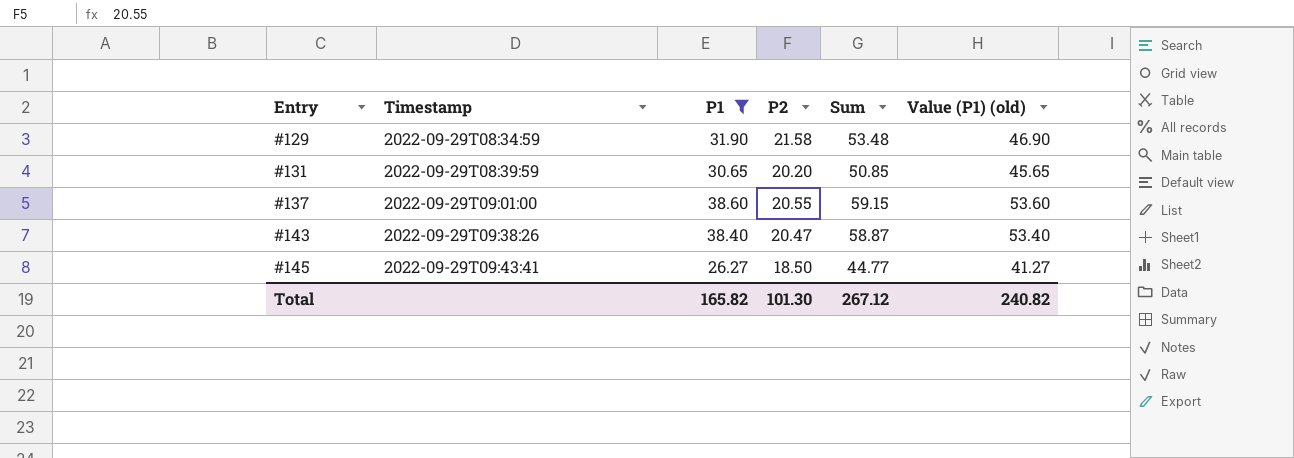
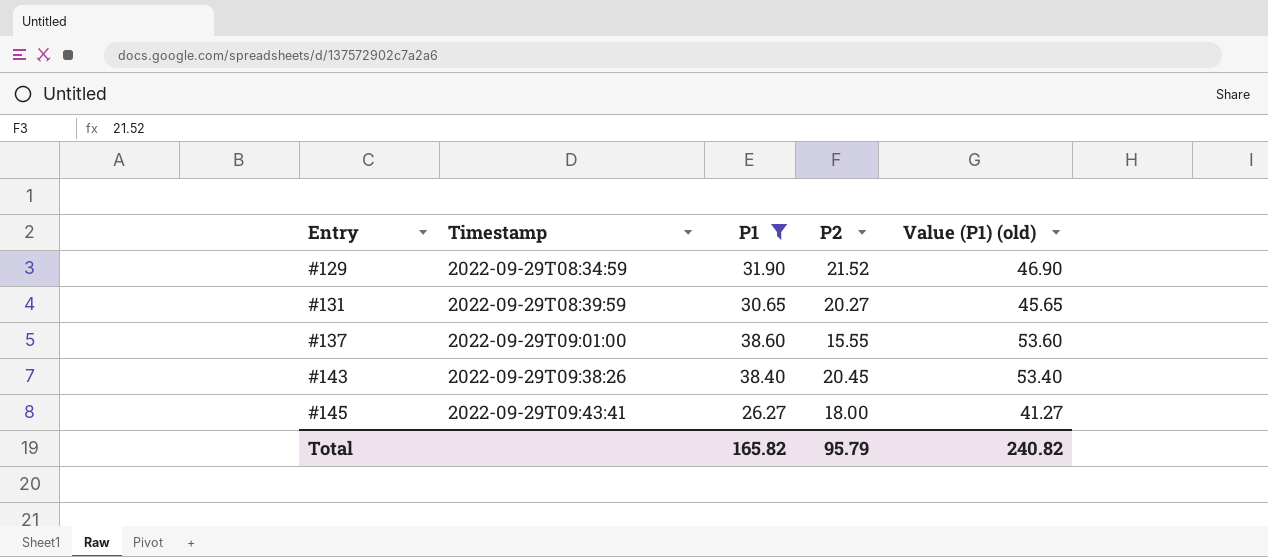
column Sum | formula: [P1] + [P2] -> none
#129 | P2: 21.58 -> 21.52
#131 | P2: 20.20 -> 20.27
#137 | P2: 20.55 -> 15.55
#143 | P2: 20.47 -> 20.45
#145 | P2: 18.50 -> 18.00
Total | P2: 101.30 -> 95.79

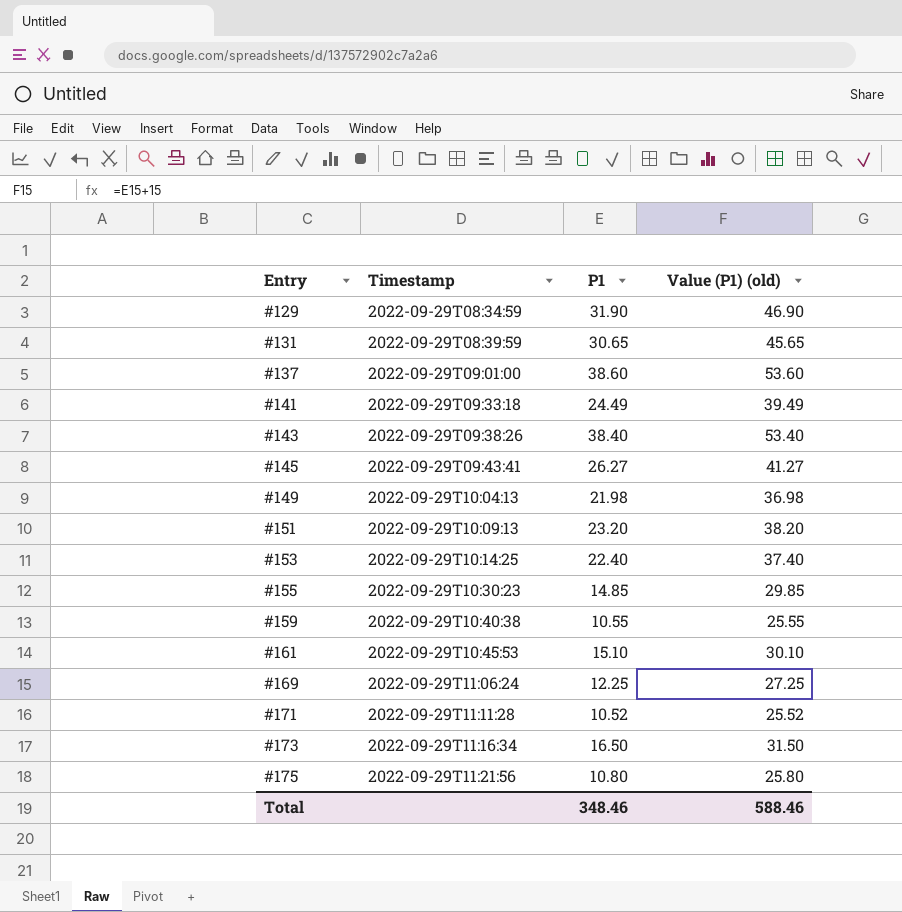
filter: P1 >= 26.27 -> none
column P2 | position: 4 -> none
Total | P1: 165.82 -> 348.46
Total | Value (P1) (old): 240.82 -> 588.46

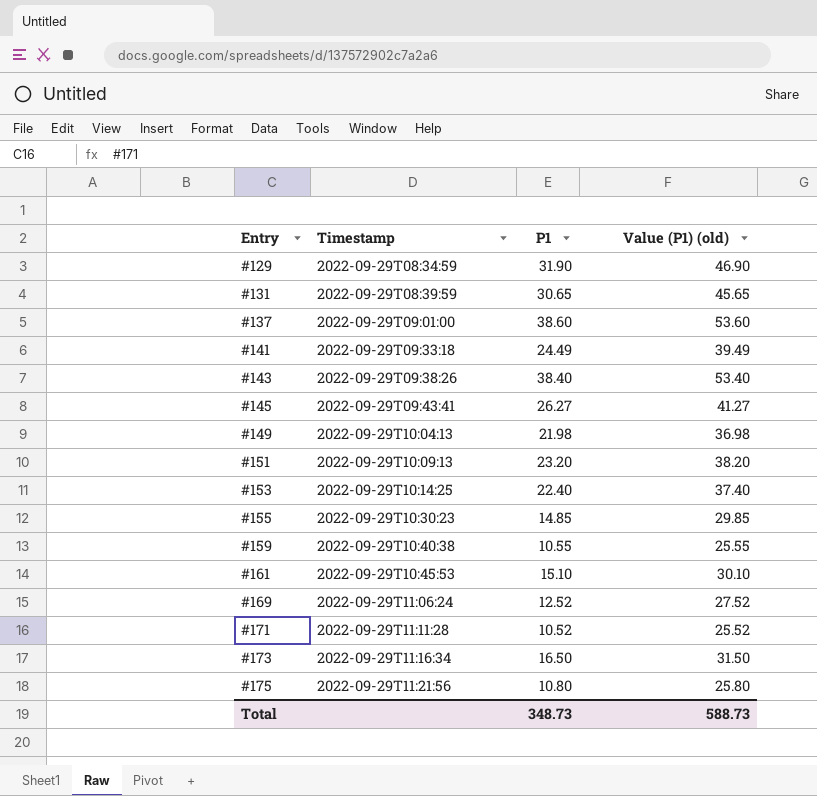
#169 | P1: 12.25 -> 12.52
#169 | Value (P1) (old): 27.25 -> 27.52
Total | P1: 348.46 -> 348.73
Total | Value (P1) (old): 588.46 -> 588.73

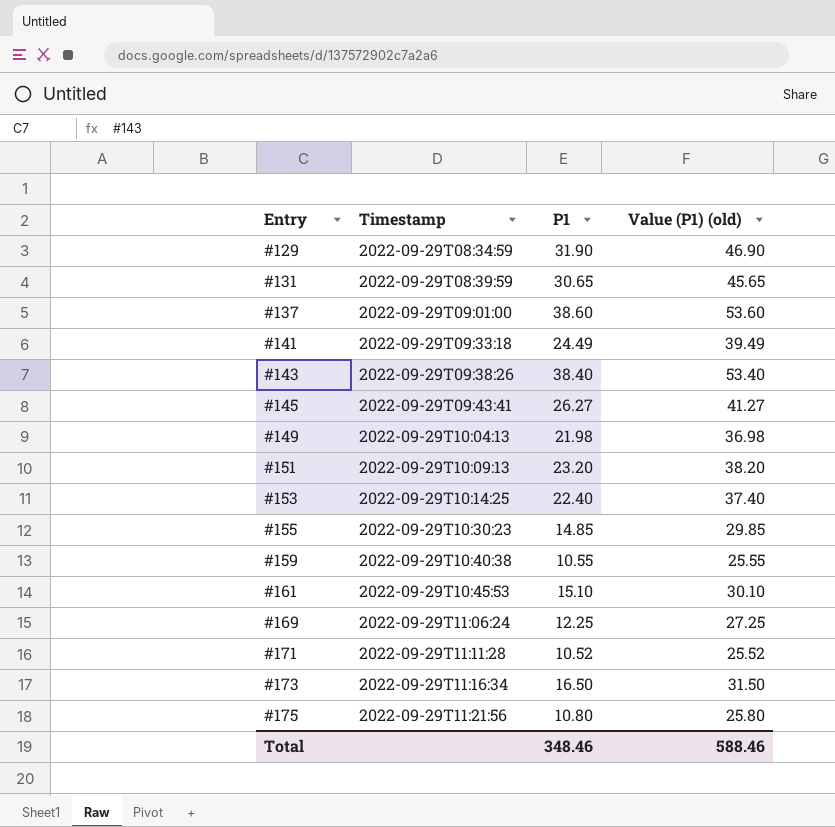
#169 | P1: 12.52 -> 12.25
#169 | Value (P1) (old): 27.52 -> 27.25
Total | P1: 348.73 -> 348.46
Total | Value (P1) (old): 588.73 -> 588.46

